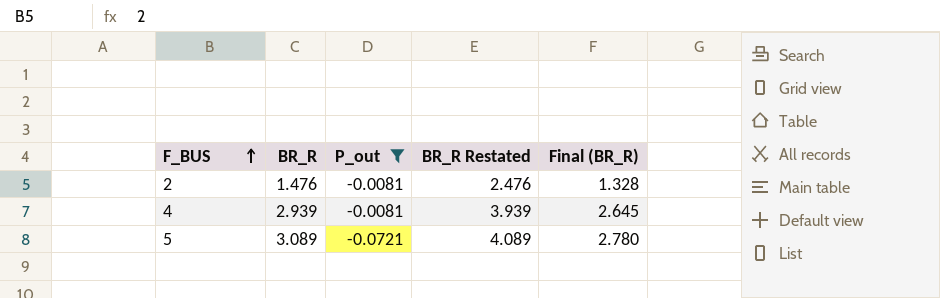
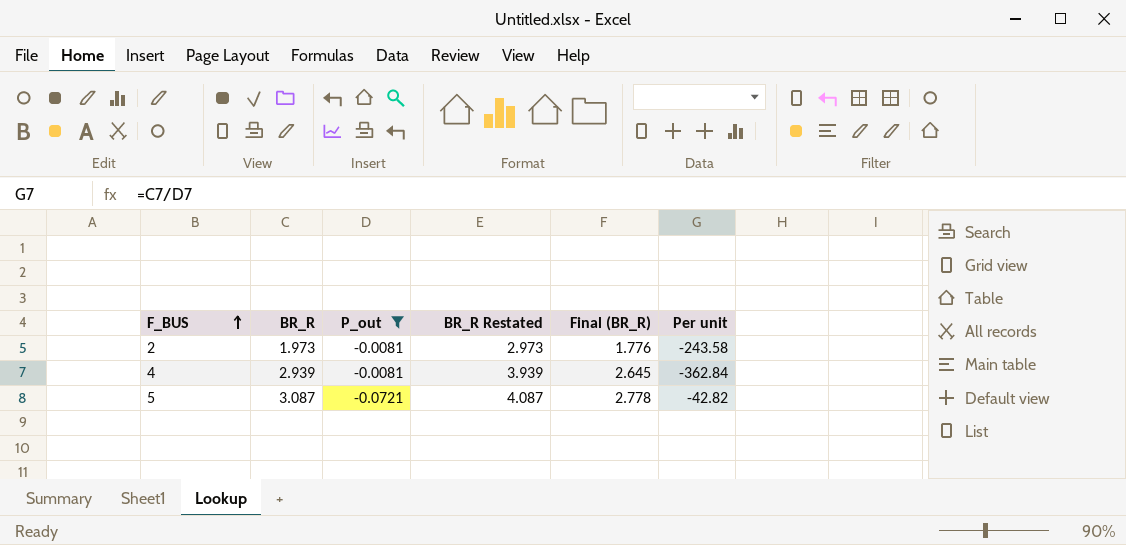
column Per unit | formula: none -> [BR_R] / [P_out]
2 | BR_R: 1.476 -> 1.973
2 | BR_R Restated: 2.476 -> 2.973
2 | Final (BR_R): 1.328 -> 1.776
5 | BR_R: 3.089 -> 3.087
5 | BR_R Restated: 4.089 -> 4.087
5 | Final (BR_R): 2.780 -> 2.778

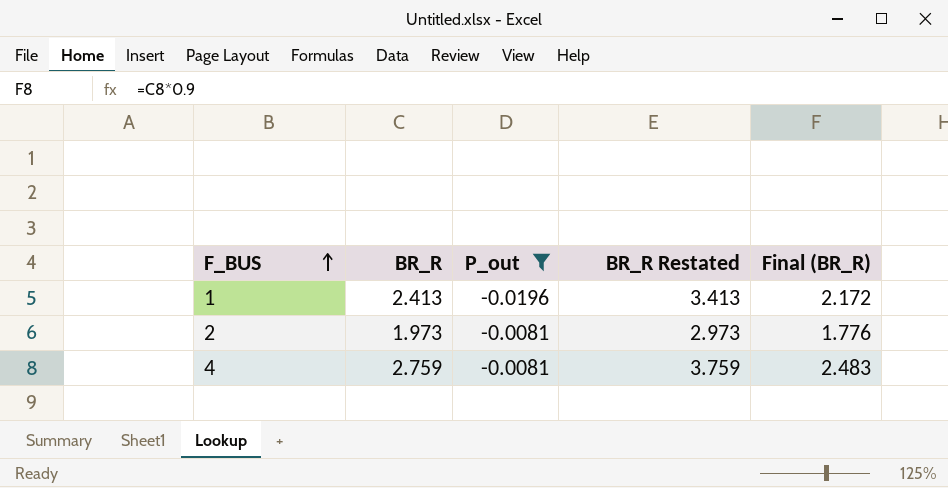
column Per unit | formula: [BR_R] / [P_out] -> none
row 5: 3.087 | -0.0721 | 4.087 | 2.778 | -42.82 -> none
row 1: none -> 2.413 | -0.0196 | 3.413 | 2.172
4 | BR_R: 2.939 -> 2.759
4 | BR_R Restated: 3.939 -> 3.759
4 | Final (BR_R): 2.645 -> 2.483

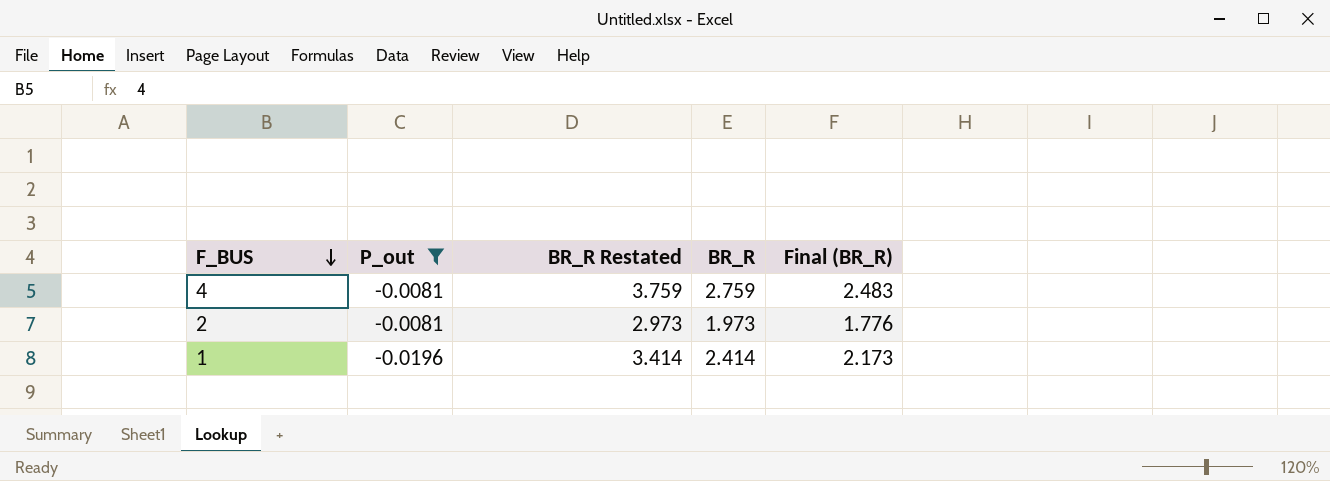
row order: F_BUS ascending -> F_BUS descending
column BR_R | position: 2 -> 4
1 | BR_R Restated: 3.413 -> 3.414
1 | BR_R: 2.413 -> 2.414
1 | Final (BR_R): 2.172 -> 2.173

